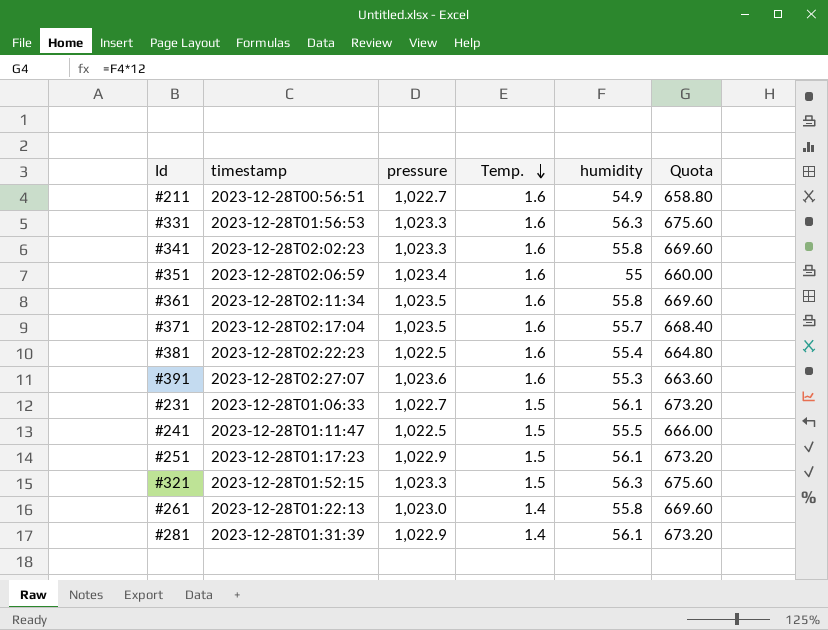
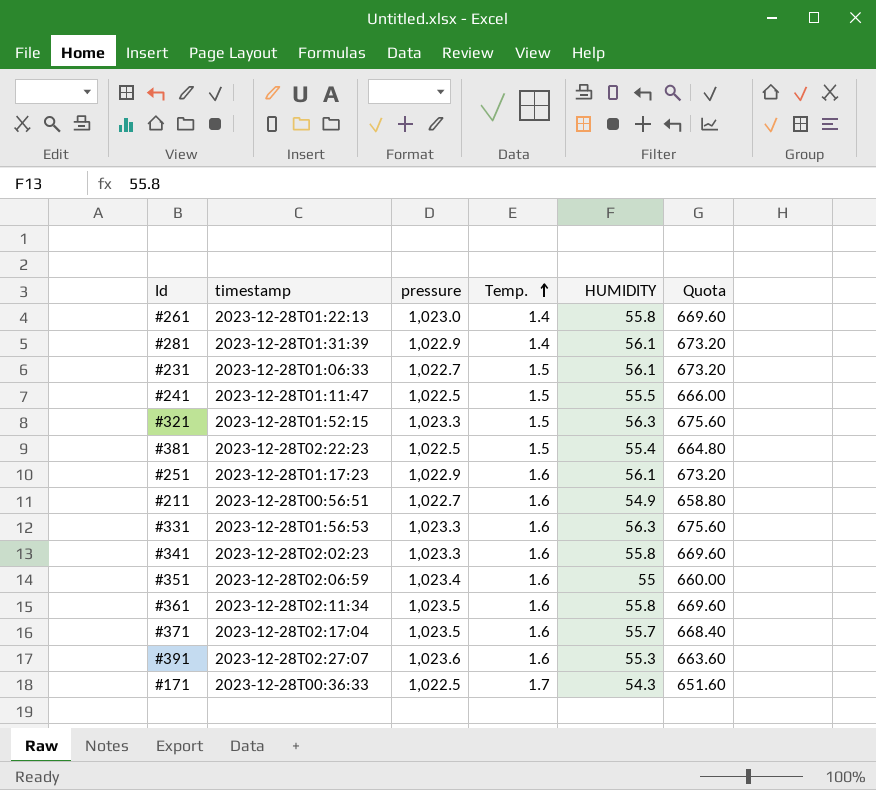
row order: Temp. descending -> Temp. ascending
column name: humidity -> HUMIDITY
#381 | Temp.: 1.6 -> 1.5
#251 | Temp.: 1.5 -> 1.6
row #171: none -> 2023-12-28T00:36:33 | 1,022.5 | 1.7 | 54.3 | 651.60

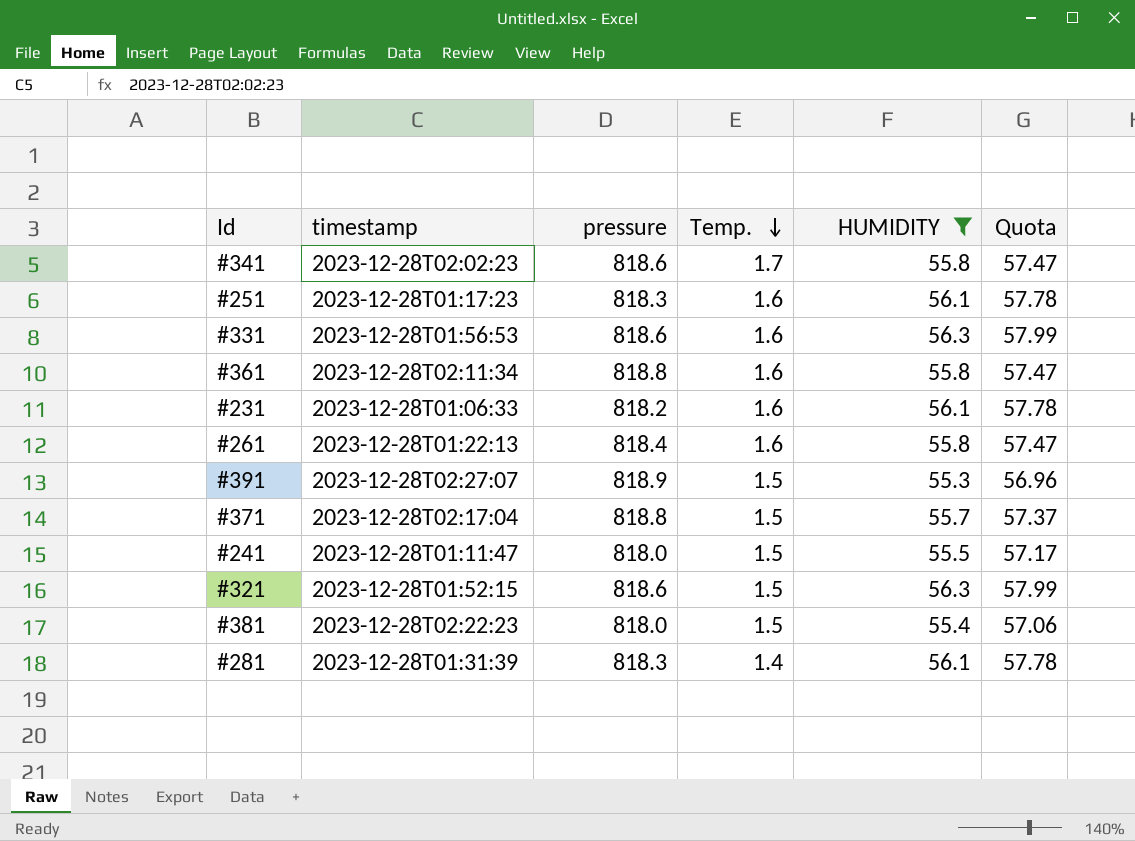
filter: none -> HUMIDITY >= 55.3
row order: Temp. ascending -> Temp. descending
column Quota | formula: [HUMIDITY] * 12 -> [HUMIDITY] * 1.03
#341 | pressure: 1,023.3 -> 818.6
#341 | Temp.: 1.6 -> 1.7
#251 | pressure: 1,022.9 -> 818.3
#331 | pressure: 1,023.3 -> 818.6
#361 | pressure: 1,023.5 -> 818.8
#231 | pressure: 1,022.7 -> 818.2
#231 | Temp.: 1.5 -> 1.6
#261 | pressure: 1,023.0 -> 818.4
#261 | Temp.: 1.4 -> 1.6
#391 | pressure: 1,023.6 -> 818.9
#391 | Temp.: 1.6 -> 1.5
#371 | pressure: 1,023.5 -> 818.8
#371 | Temp.: 1.6 -> 1.5
#241 | pressure: 1,022.5 -> 818.0
#321 | pressure: 1,023.3 -> 818.6
#381 | pressure: 1,022.5 -> 818.0
#281 | pressure: 1,022.9 -> 818.3

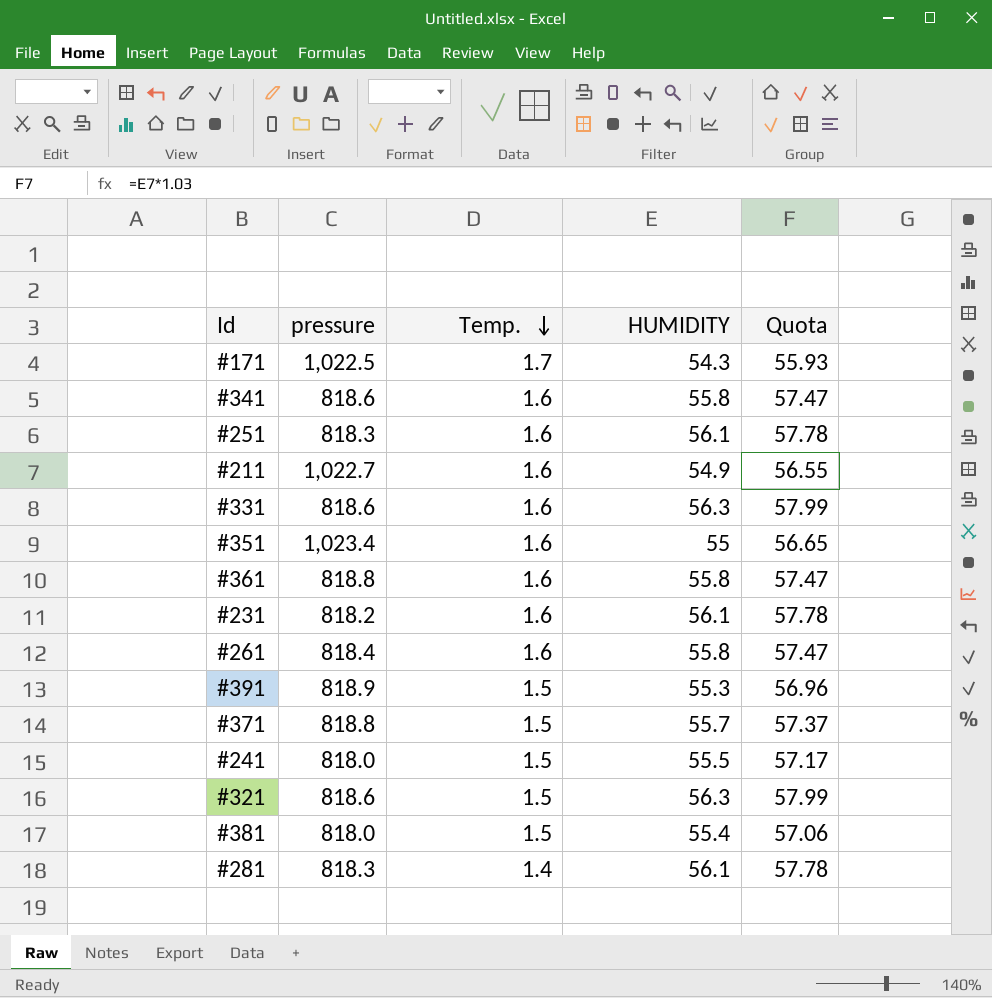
filter: HUMIDITY >= 55.3 -> none
column timestamp | position: 2 -> none
#341 | Temp.: 1.7 -> 1.6

